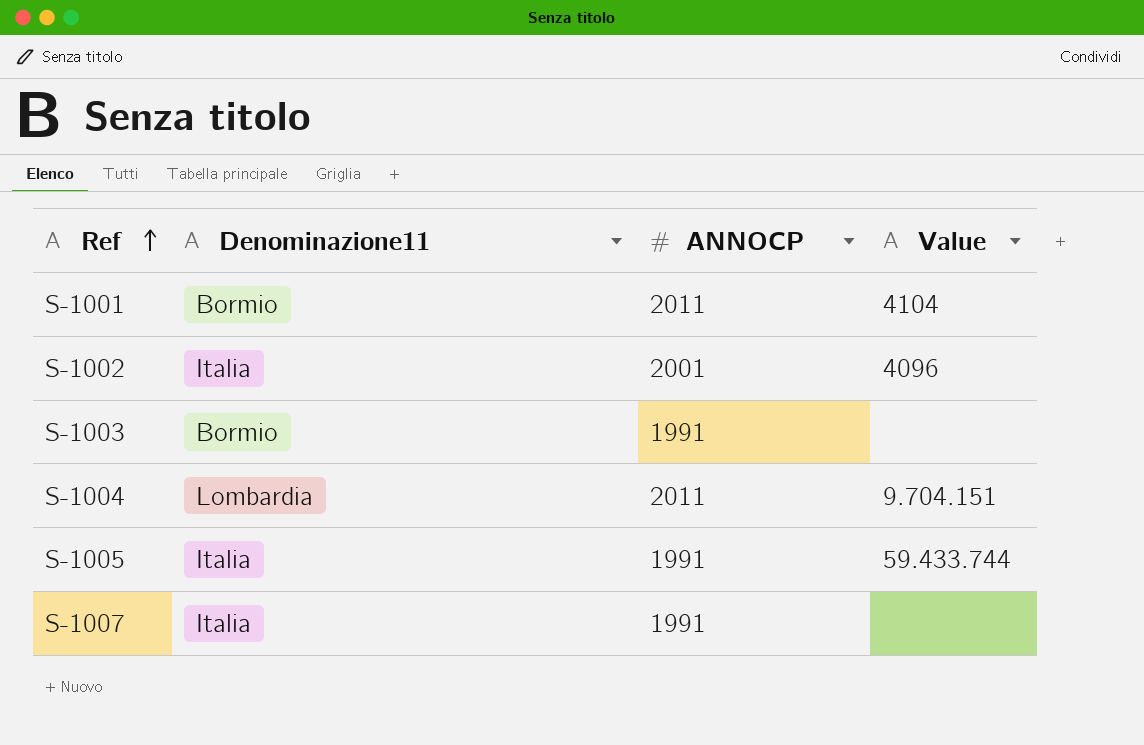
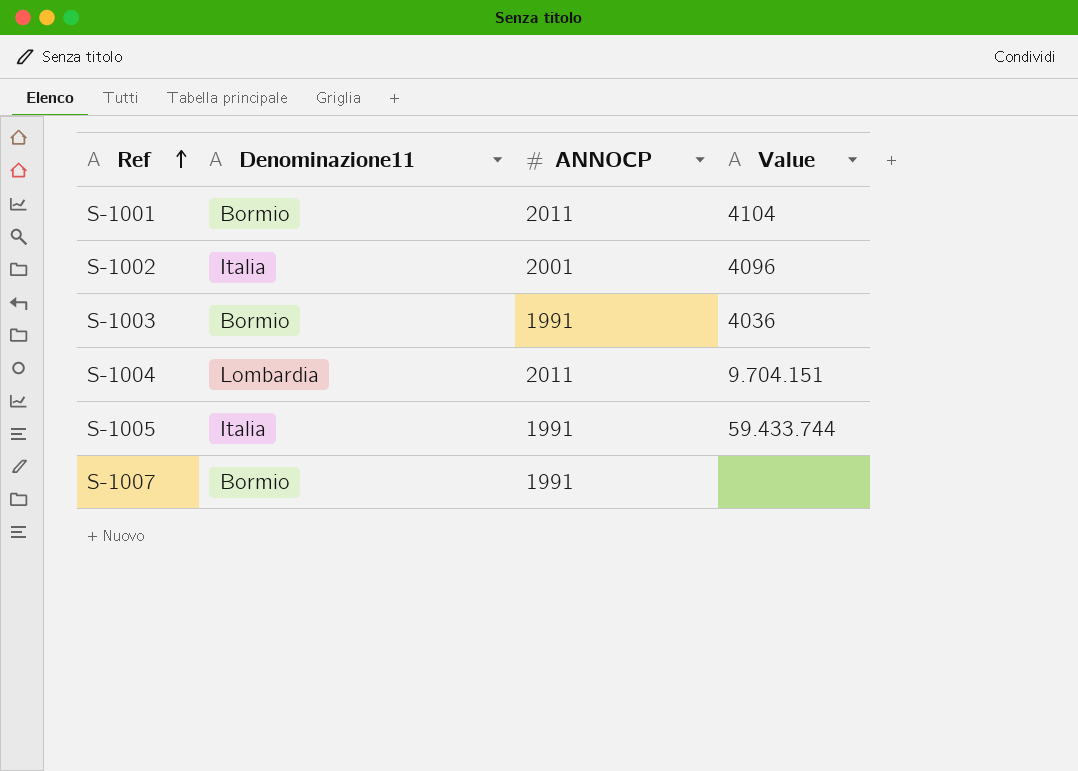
S-1003 | Value: none -> 4036
S-1007 | Denominazione11: Italia -> Bormio

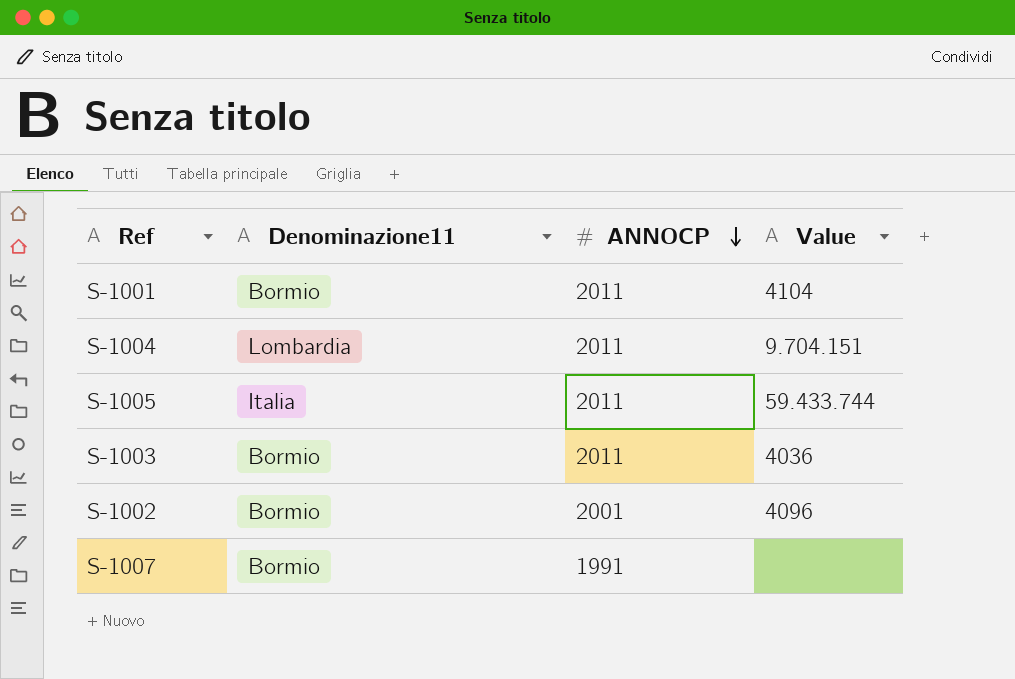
row order: Ref ascending -> ANNOCP descending
S-1005 | ANNOCP: 1991 -> 2011
S-1003 | ANNOCP: 1991 -> 2011
S-1002 | Denominazione11: Italia -> Bormio

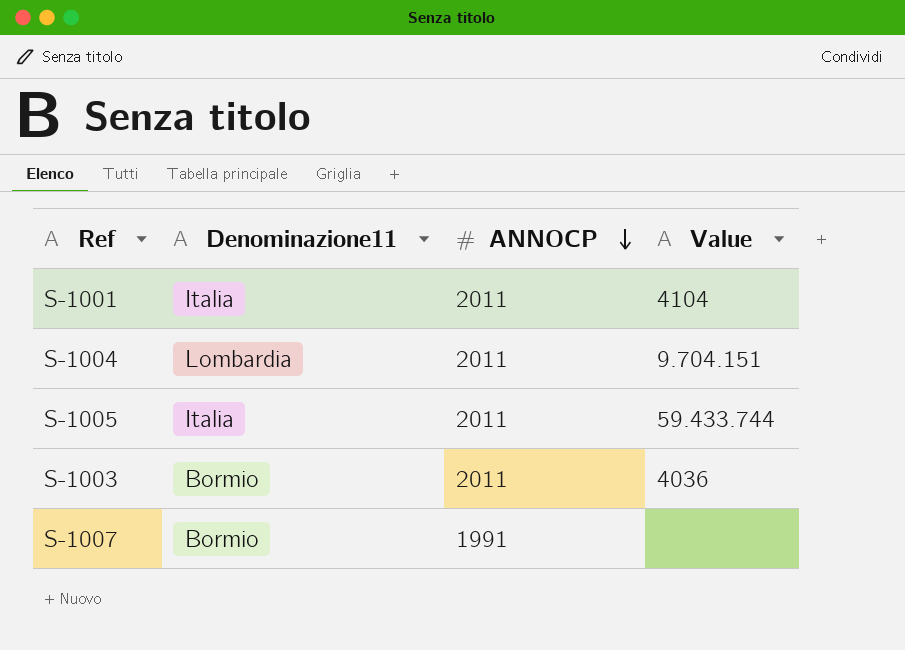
row S-1002: Bormio | 2001 | 4096 -> none
S-1001 | Denominazione11: Bormio -> Italia

